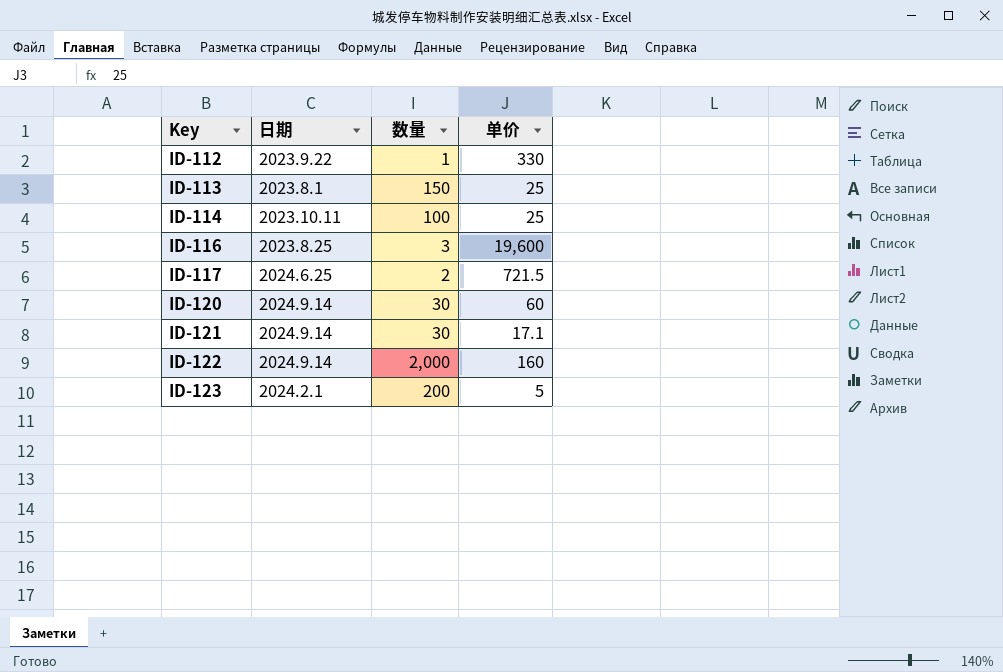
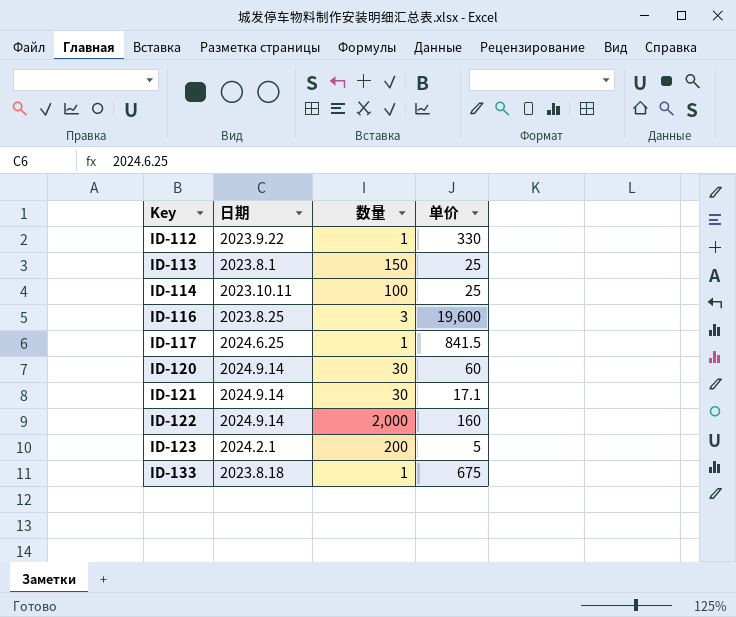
ID-117 | 数量: 2 -> 1
ID-117 | 单价: 721.5 -> 841.5
row ID-133: none -> 2023.8.18 | 1 | 675

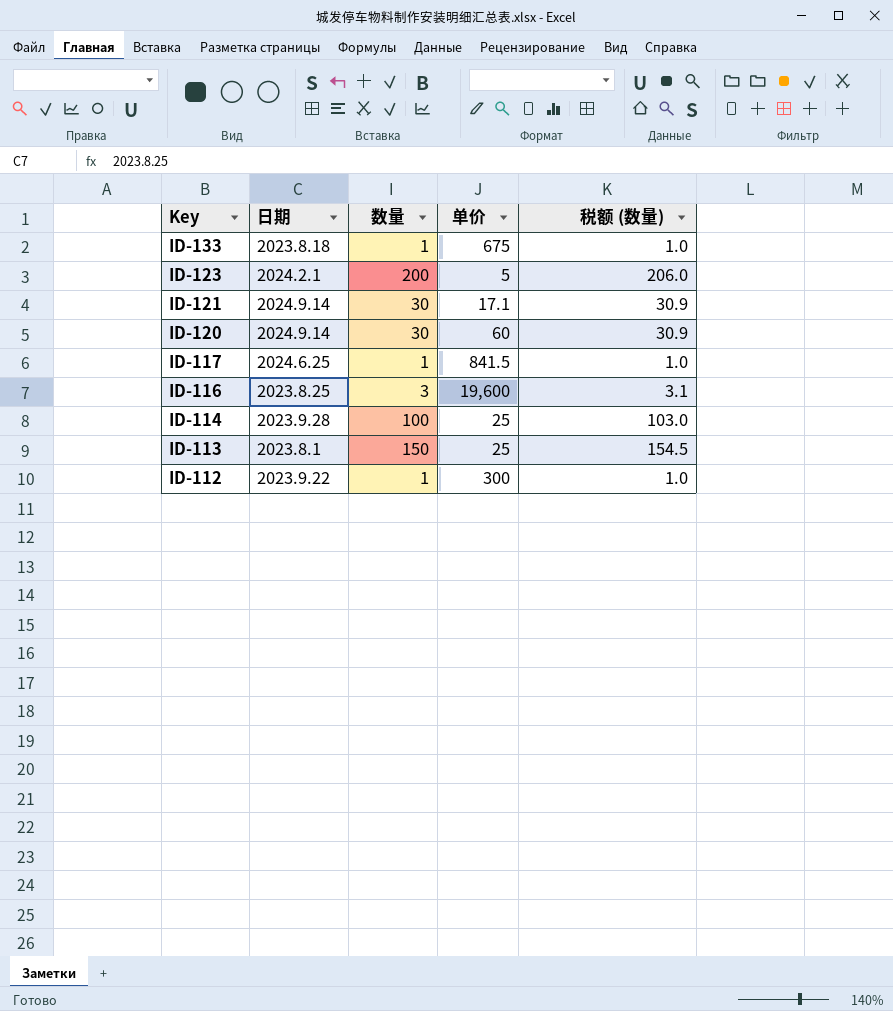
row order: Key ascending -> Key descending
column 税额 (数量) | formula: none -> [数量] * 1.03
row ID-122: 2024.9.14 | 2,000 | 160 -> none
ID-114 | 日期: 2023.10.11 -> 2023.9.28
ID-112 | 单价: 330 -> 300

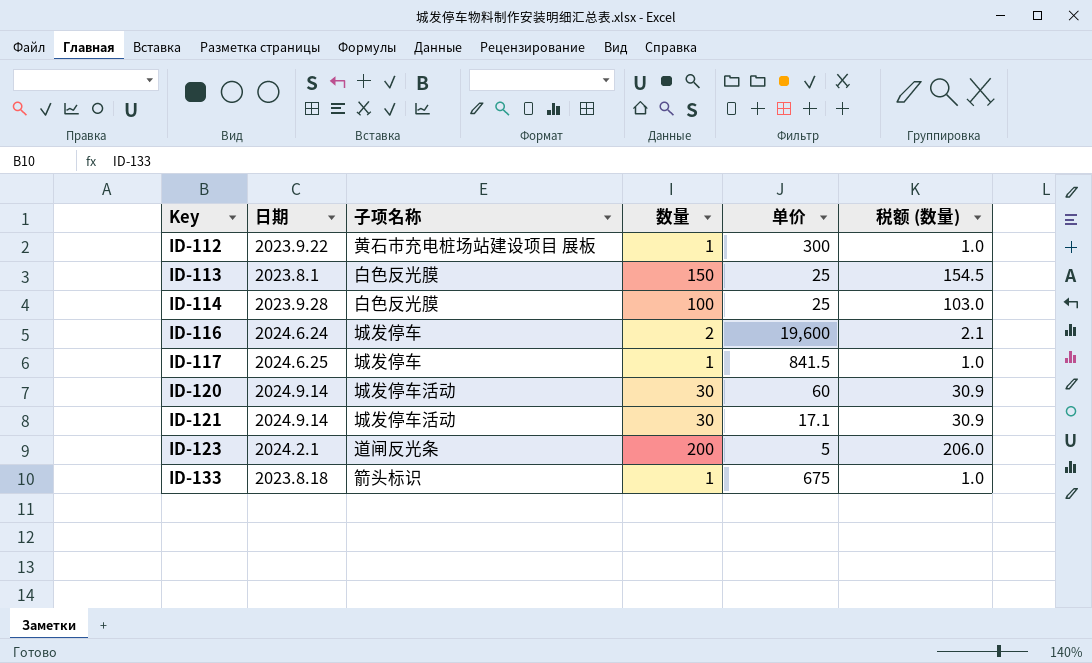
row order: Key descending -> Key ascending
column 子项名称 | position: none -> 3
ID-116 | 日期: 2023.8.25 -> 2024.6.24
ID-116 | 数量: 3 -> 2
ID-116 | 税额 (数量): 3.1 -> 2.1

